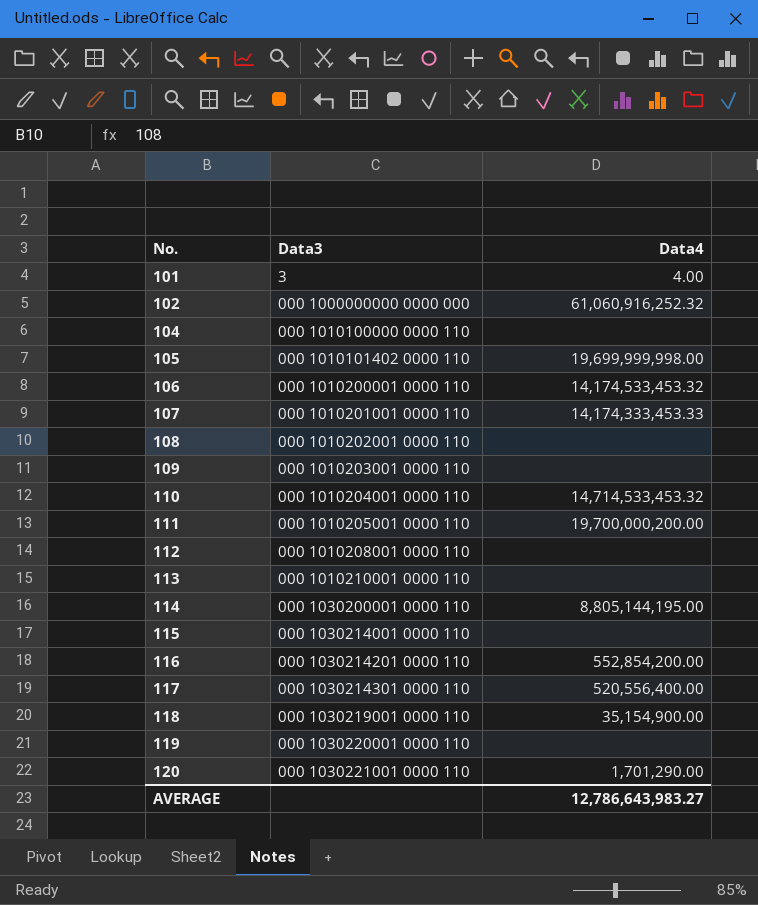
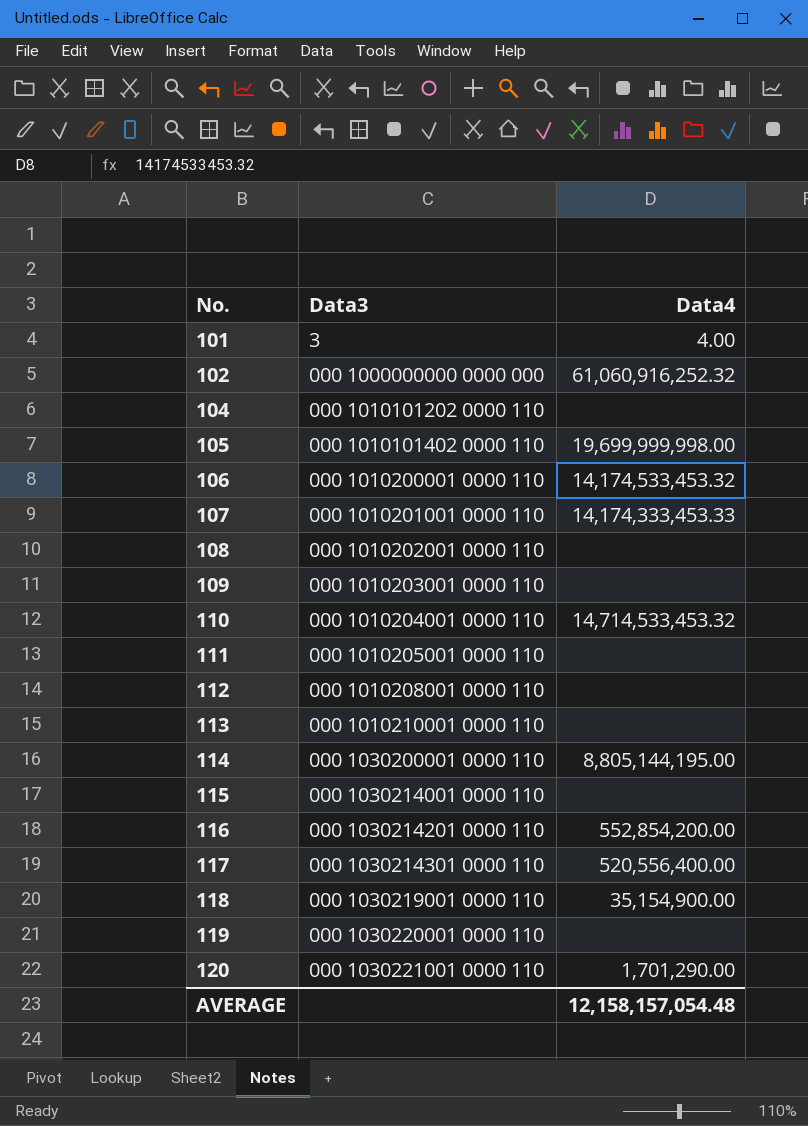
104 | Data3: 000 1010100000 0000 110 -> 000 1010101202 0000 110
111 | Data4: 19,700,000,200.00 -> none
AVERAGE | Data4: 12,786,643,983.27 -> 12,158,157,054.48

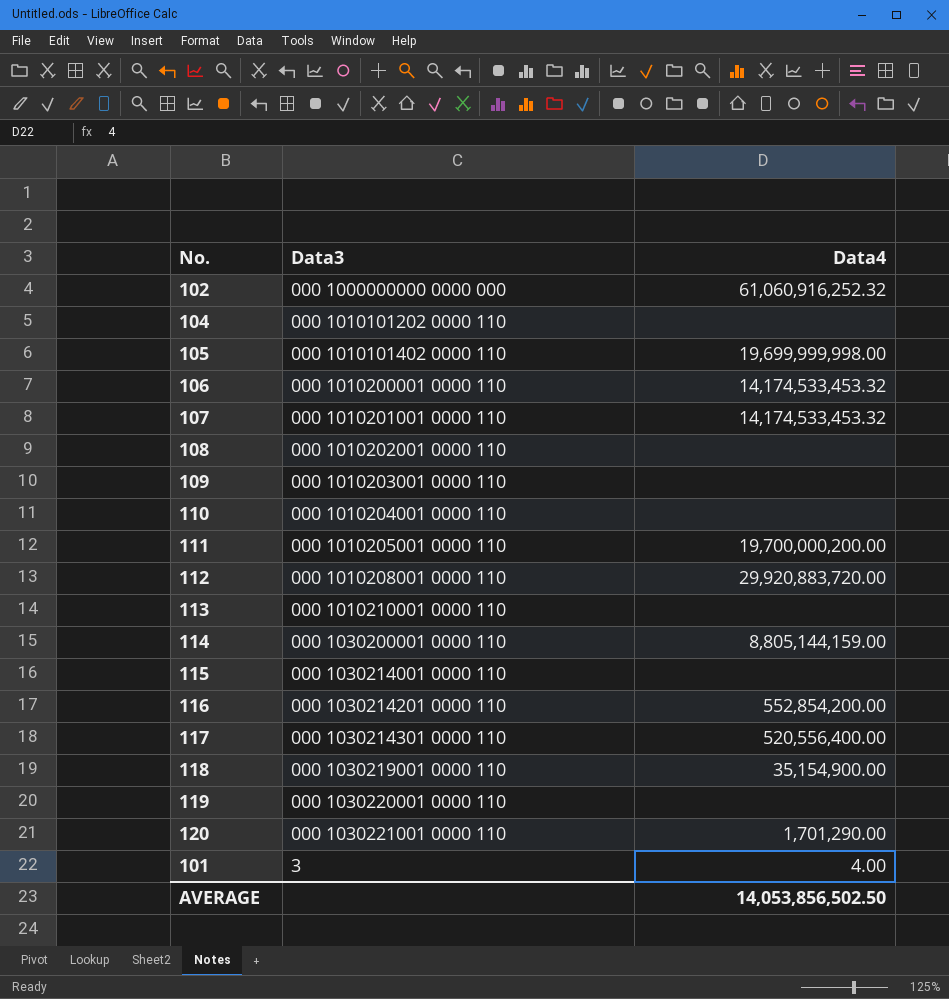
row order: No. ascending -> Data3 ascending
107 | Data4: 14,174,333,453.33 -> 14,174,533,453.32
110 | Data4: 14,714,533,453.32 -> none
111 | Data4: none -> 19,700,000,200.00
112 | Data4: none -> 29,920,883,720.00
114 | Data4: 8,805,144,195.00 -> 8,805,144,159.00
AVERAGE | Data4: 12,158,157,054.48 -> 14,053,856,502.50

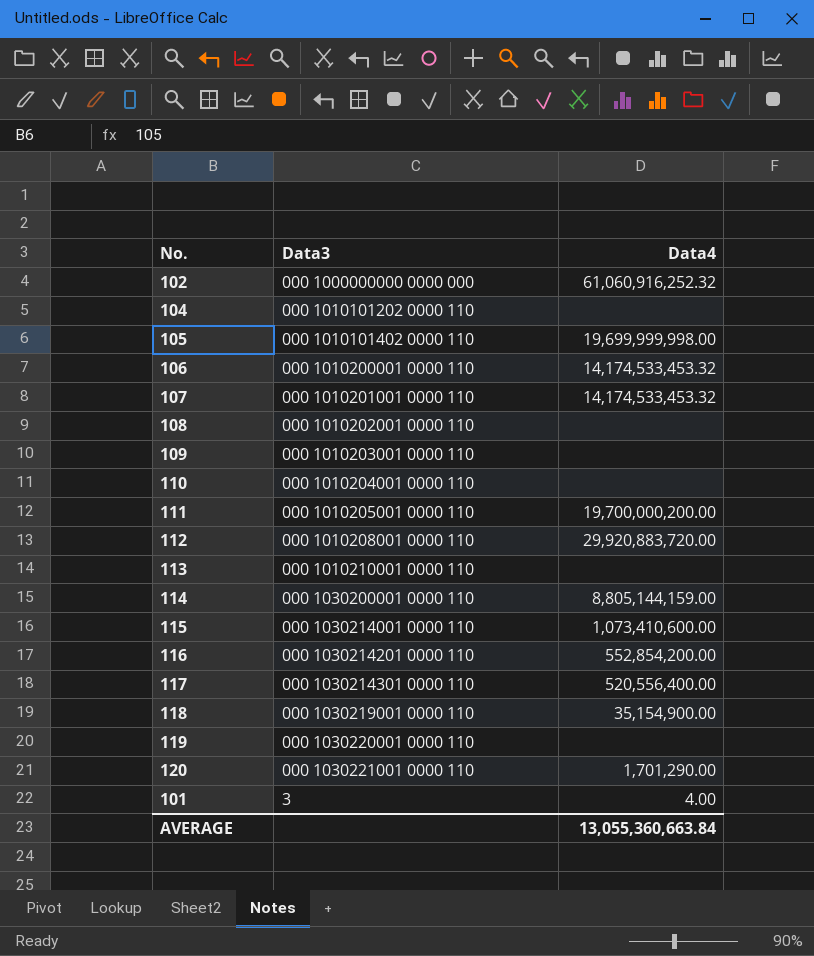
115 | Data4: none -> 1,073,410,600.00
AVERAGE | Data4: 14,053,856,502.50 -> 13,055,360,663.84

